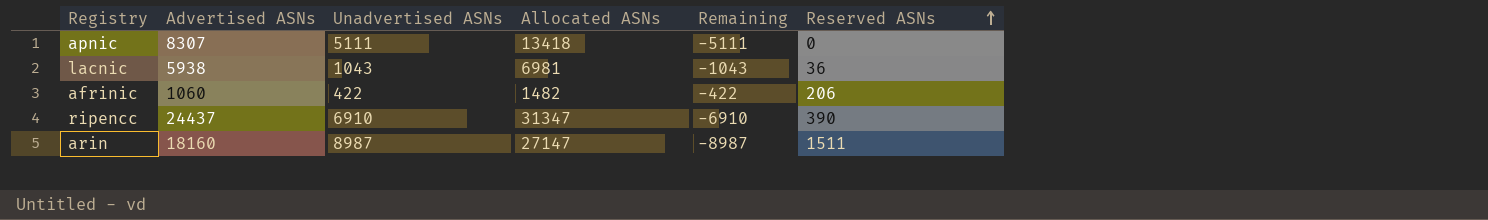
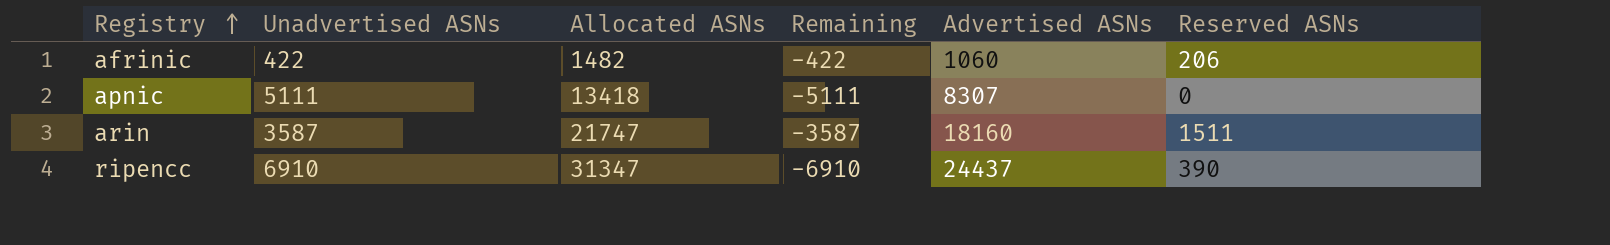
row order: Reserved ASNs ascending -> Registry ascending
column Advertised ASNs | position: 2 -> 5
row lacnic: 5938 | 1043 | 6981 | -1043 | 36 -> none
arin | Unadvertised ASNs: 8987 -> 3587
arin | Allocated ASNs: 27147 -> 21747
arin | Remaining: -8987 -> -3587

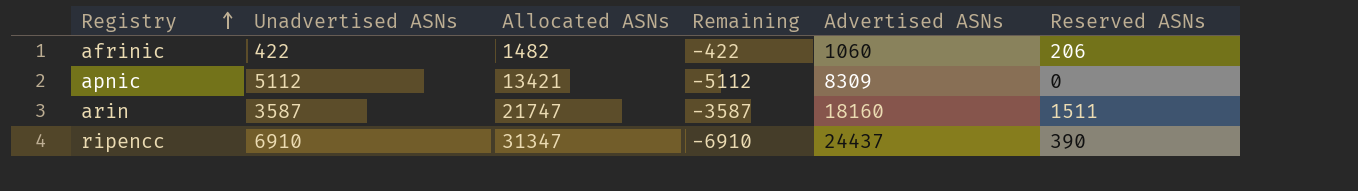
apnic | Unadvertised ASNs: 5111 -> 5112
apnic | Allocated ASNs: 13418 -> 13421
apnic | Remaining: -5111 -> -5112
apnic | Advertised ASNs: 8307 -> 8309

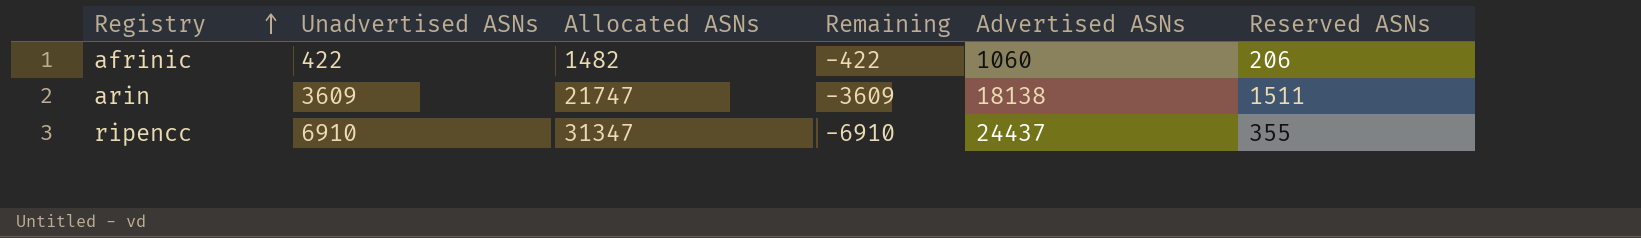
row apnic: 5112 | 13421 | -5112 | 8309 | 0 -> none
arin | Unadvertised ASNs: 3587 -> 3609
arin | Remaining: -3587 -> -3609
arin | Advertised ASNs: 18160 -> 18138
ripencc | Reserved ASNs: 390 -> 355

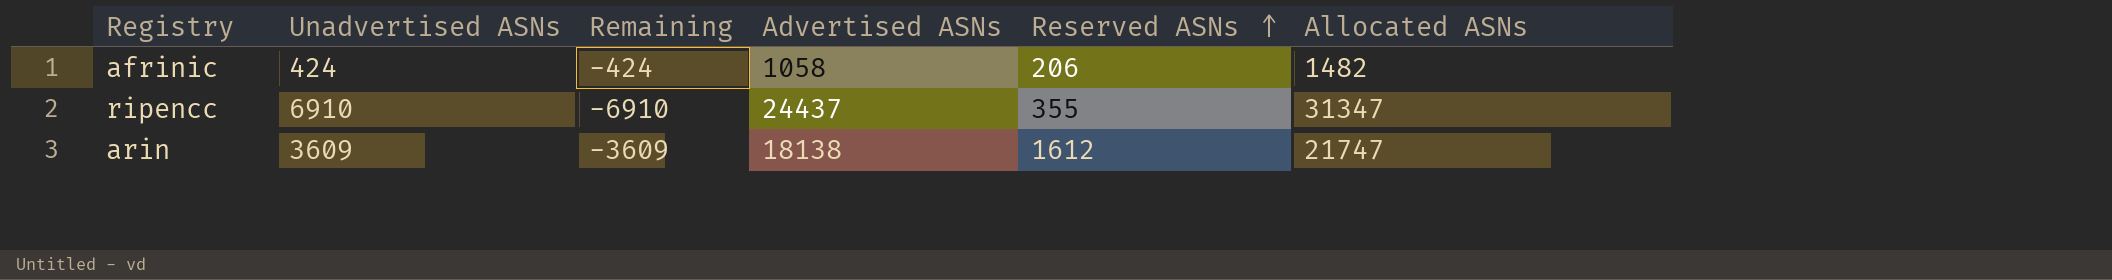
row order: Registry ascending -> Reserved ASNs ascending
column Allocated ASNs | position: 3 -> 6
afrinic | Unadvertised ASNs: 422 -> 424
afrinic | Remaining: -422 -> -424
afrinic | Advertised ASNs: 1060 -> 1058
arin | Reserved ASNs: 1511 -> 1612

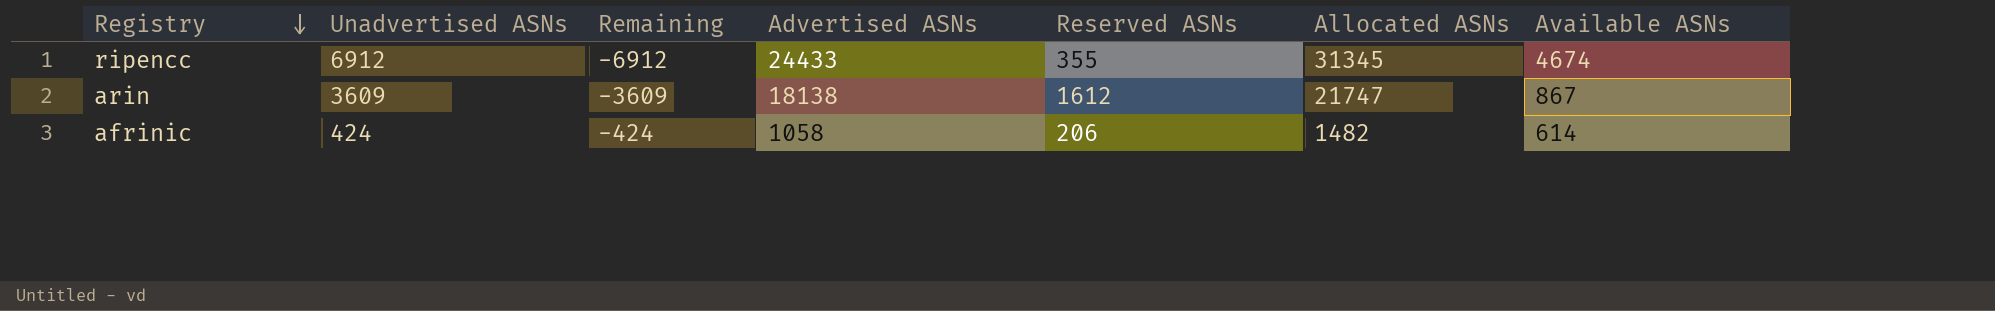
row order: Reserved ASNs ascending -> Registry descending
column Available ASNs | position: none -> 7
ripencc | Unadvertised ASNs: 6910 -> 6912
ripencc | Remaining: -6910 -> -6912
ripencc | Advertised ASNs: 24437 -> 24433
ripencc | Allocated ASNs: 31347 -> 31345

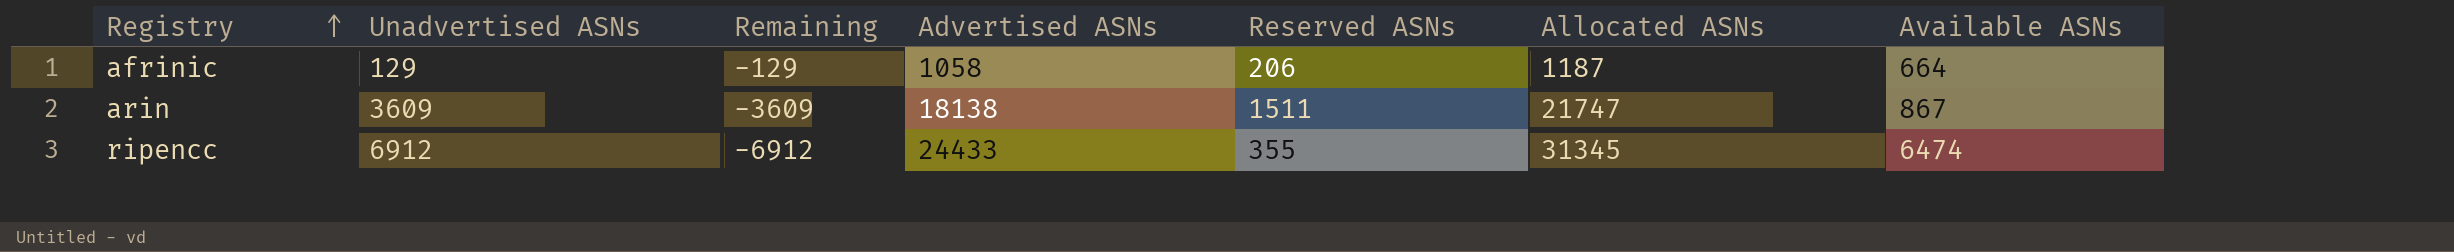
row order: Registry descending -> Registry ascending
afrinic | Unadvertised ASNs: 424 -> 129
afrinic | Remaining: -424 -> -129
afrinic | Allocated ASNs: 1482 -> 1187
afrinic | Available ASNs: 614 -> 664
arin | Reserved ASNs: 1612 -> 1511
ripencc | Available ASNs: 4674 -> 6474

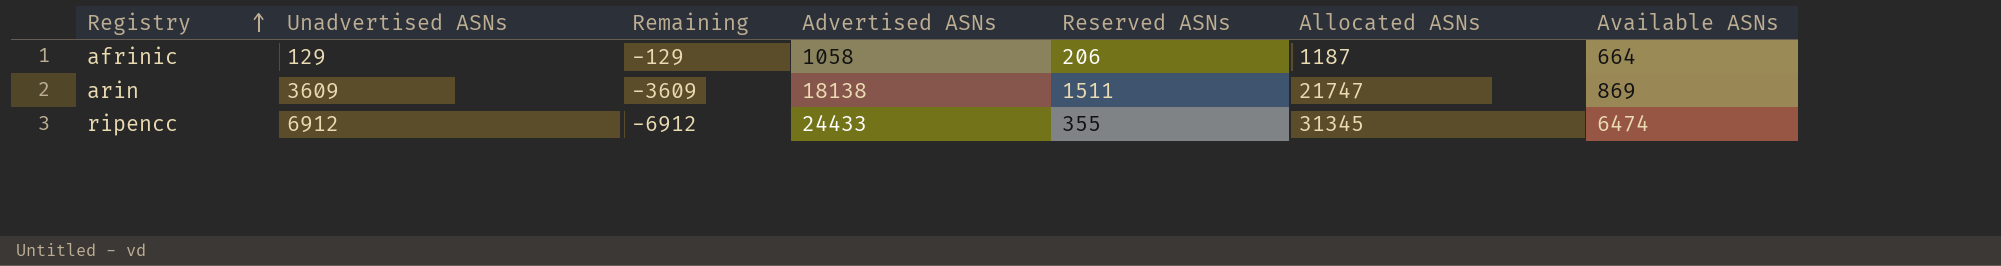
arin | Available ASNs: 867 -> 869

